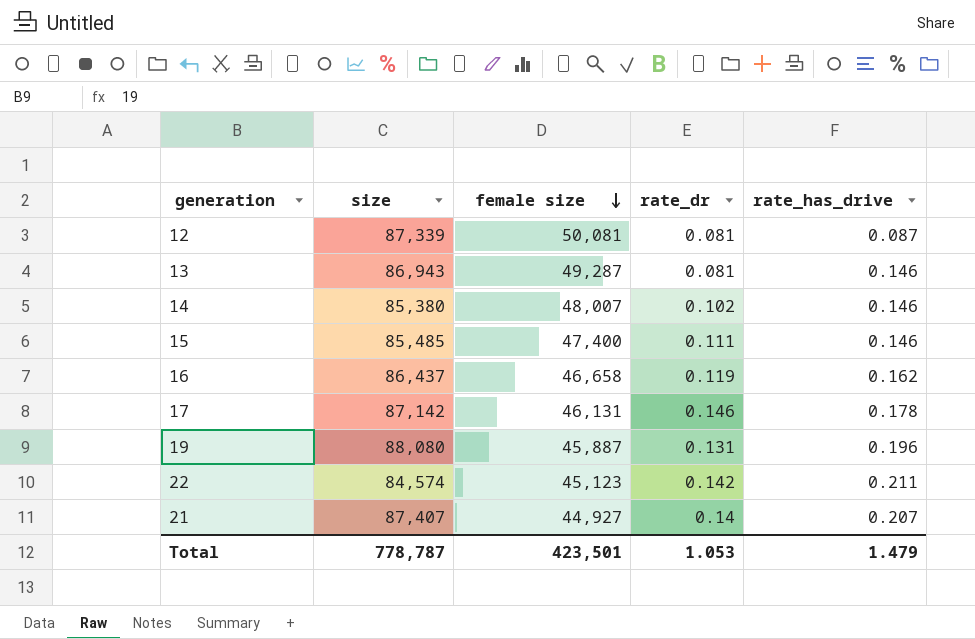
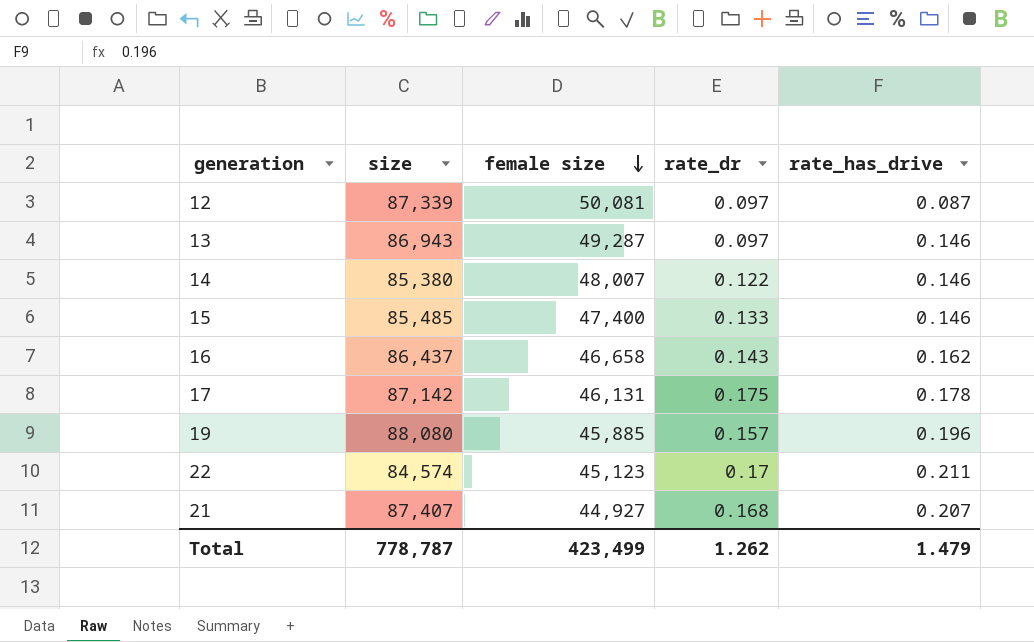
12 | rate_dr: 0.081 -> 0.097
13 | rate_dr: 0.081 -> 0.097
14 | rate_dr: 0.102 -> 0.122
15 | rate_dr: 0.111 -> 0.133
16 | rate_dr: 0.119 -> 0.143
17 | rate_dr: 0.146 -> 0.175
19 | female size: 45,887 -> 45,885
19 | rate_dr: 0.131 -> 0.157
22 | rate_dr: 0.142 -> 0.17
21 | rate_dr: 0.14 -> 0.168
Total | female size: 423,501 -> 423,499
Total | rate_dr: 1.053 -> 1.262

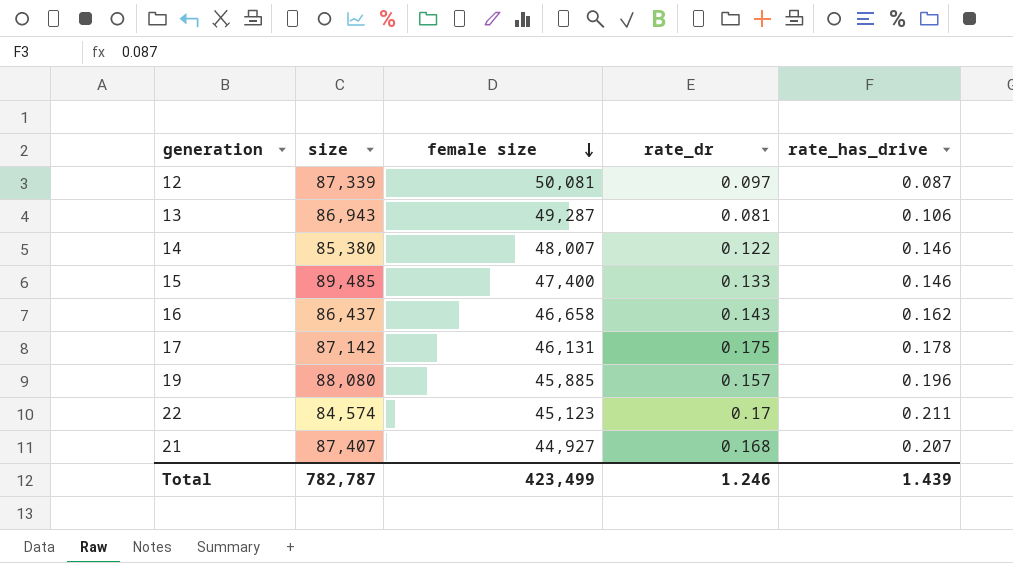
13 | rate_dr: 0.097 -> 0.081
13 | rate_has_drive: 0.146 -> 0.106
15 | size: 85,485 -> 89,485
Total | size: 778,787 -> 782,787
Total | rate_dr: 1.262 -> 1.246
Total | rate_has_drive: 1.479 -> 1.439

